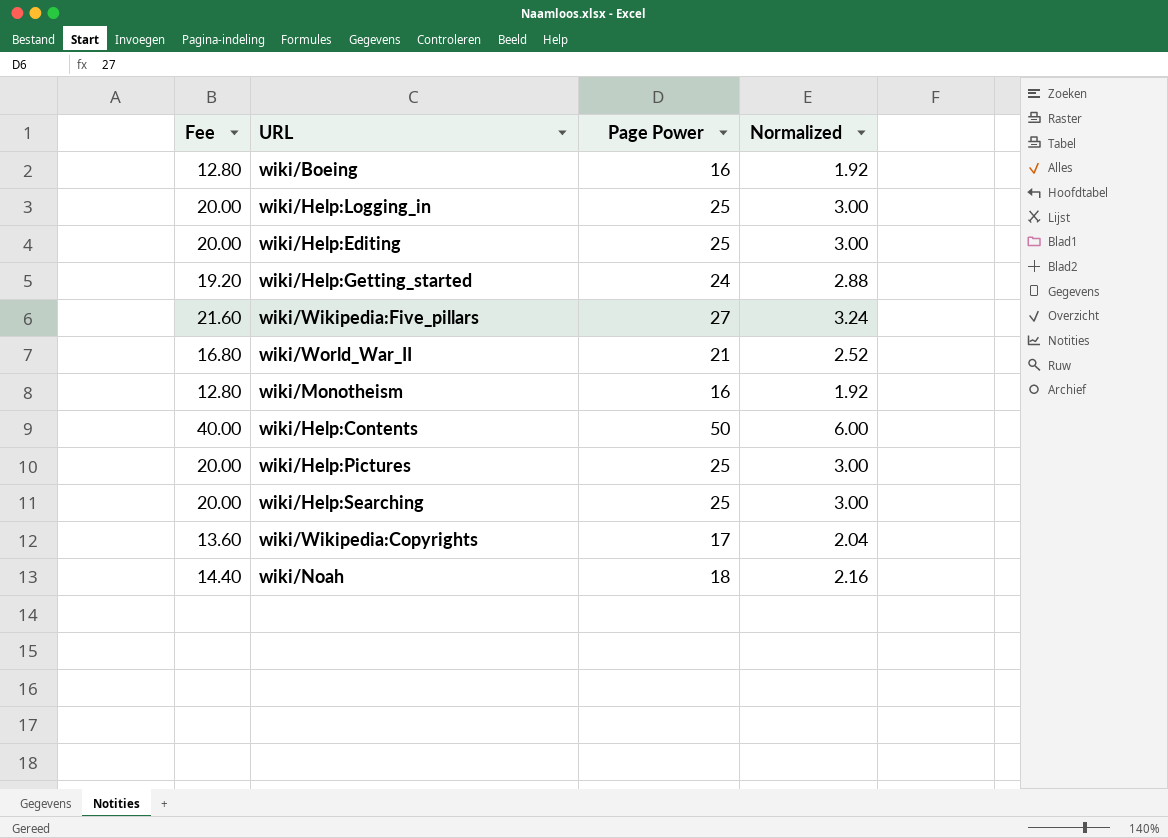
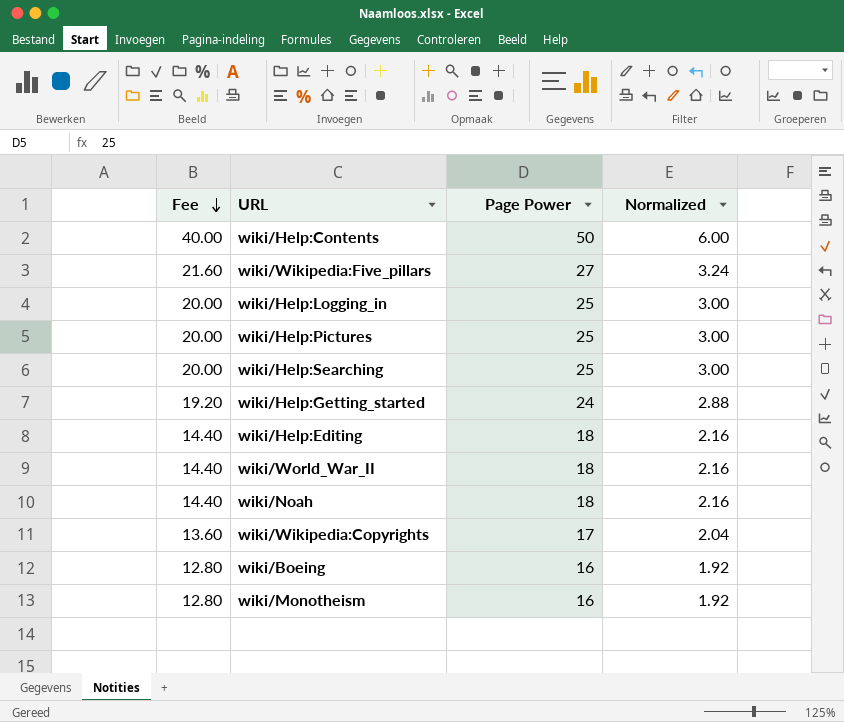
row order: none -> Fee descending
wiki/Help:Editing | Fee: 20.00 -> 14.40
wiki/Help:Editing | Page Power: 25 -> 18
wiki/Help:Editing | Normalized: 3.00 -> 2.16
wiki/World_War_II | Fee: 16.80 -> 14.40
wiki/World_War_II | Page Power: 21 -> 18
wiki/World_War_II | Normalized: 2.52 -> 2.16

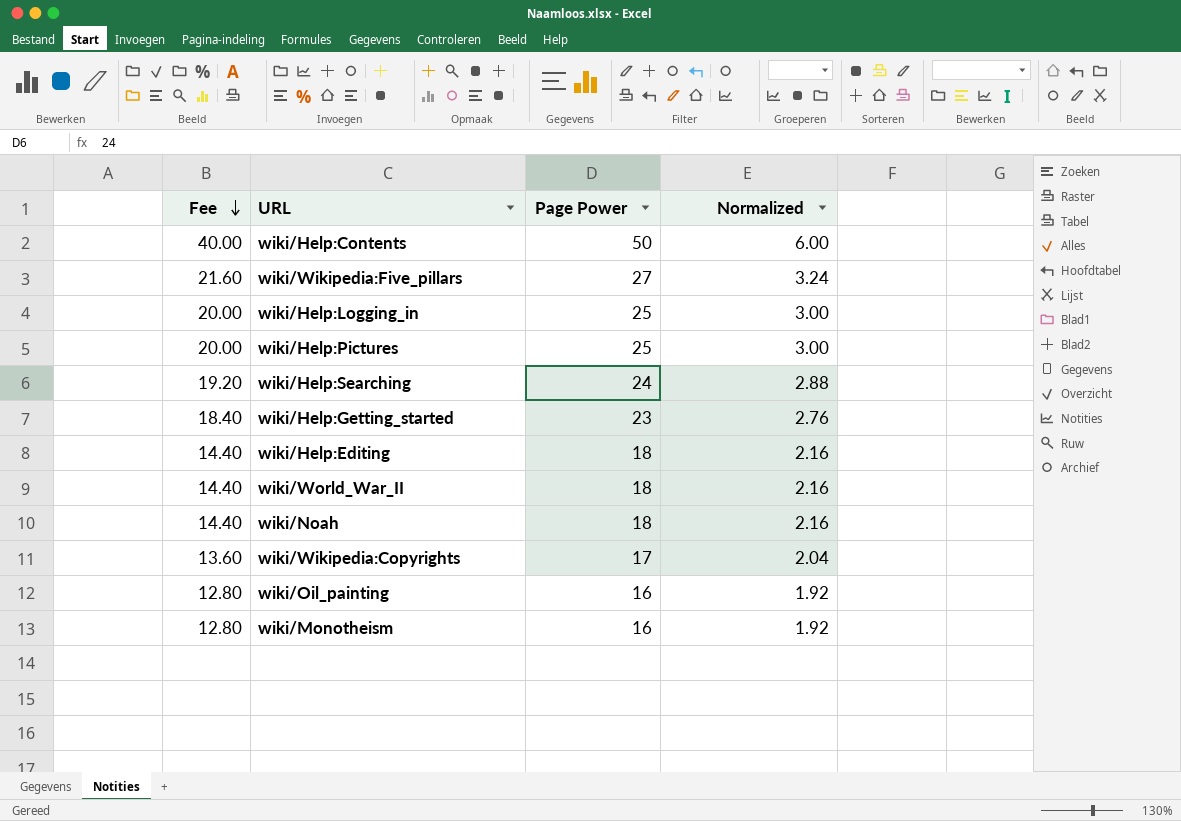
row wiki/Boeing: 12.80 | 16 | 1.92 -> none
wiki/Help:Searching | Fee: 20.00 -> 19.20
wiki/Help:Searching | Page Power: 25 -> 24
wiki/Help:Searching | Normalized: 3.00 -> 2.88
wiki/Help:Getting_started | Fee: 19.20 -> 18.40
wiki/Help:Getting_started | Page Power: 24 -> 23
wiki/Help:Getting_started | Normalized: 2.88 -> 2.76
row wiki/Oil_painting: none -> 12.80 | 16 | 1.92

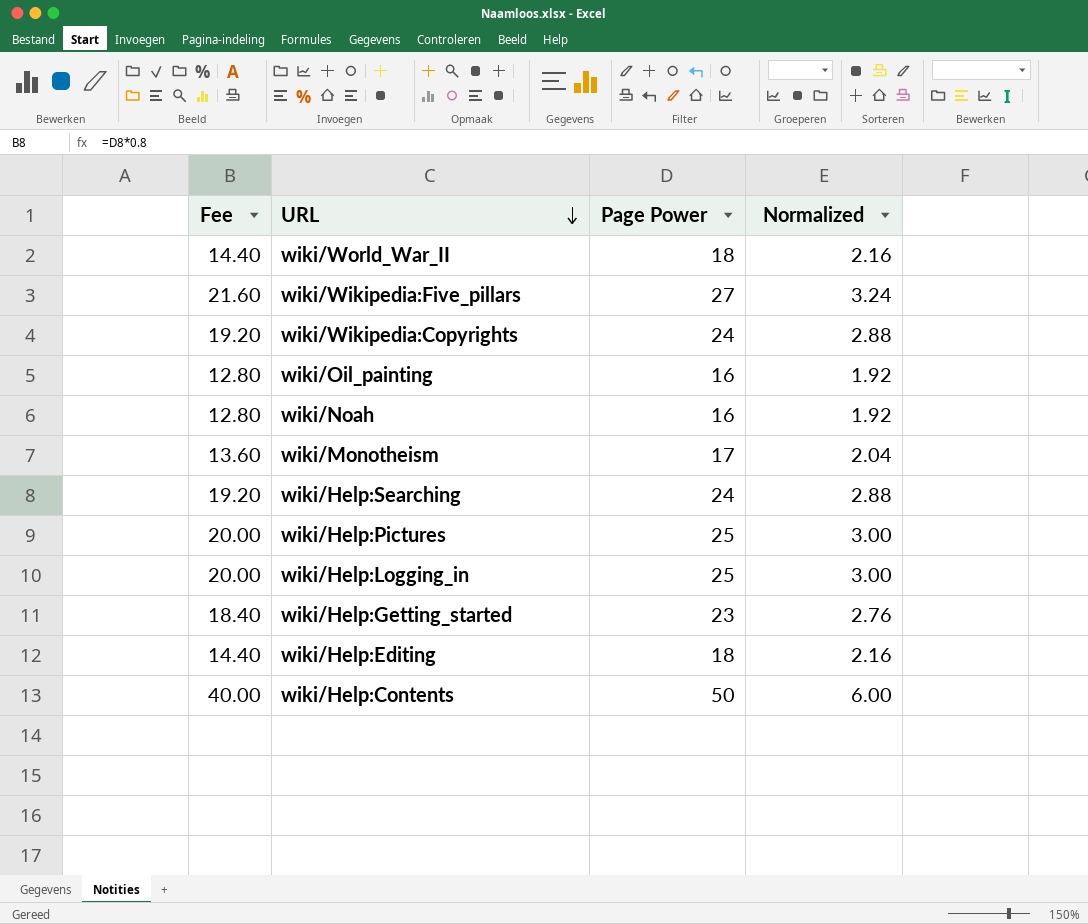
row order: Fee descending -> URL descending
wiki/Wikipedia:Copyrights | Fee: 13.60 -> 19.20
wiki/Wikipedia:Copyrights | Page Power: 17 -> 24
wiki/Wikipedia:Copyrights | Normalized: 2.04 -> 2.88
wiki/Noah | Fee: 14.40 -> 12.80
wiki/Noah | Page Power: 18 -> 16
wiki/Noah | Normalized: 2.16 -> 1.92
wiki/Monotheism | Fee: 12.80 -> 13.60
wiki/Monotheism | Page Power: 16 -> 17
wiki/Monotheism | Normalized: 1.92 -> 2.04

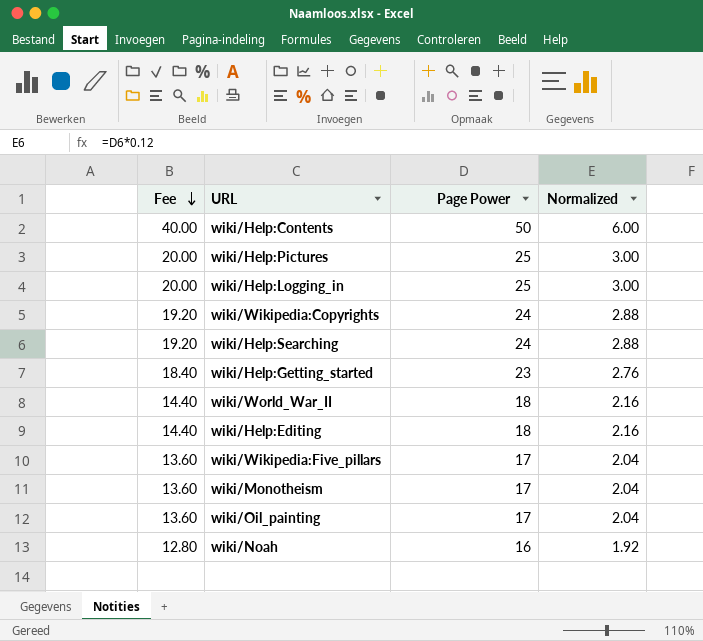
row order: URL descending -> Fee descending
wiki/Wikipedia:Five_pillars | Fee: 21.60 -> 13.60
wiki/Wikipedia:Five_pillars | Page Power: 27 -> 17
wiki/Wikipedia:Five_pillars | Normalized: 3.24 -> 2.04
wiki/Oil_painting | Fee: 12.80 -> 13.60
wiki/Oil_painting | Page Power: 16 -> 17
wiki/Oil_painting | Normalized: 1.92 -> 2.04

